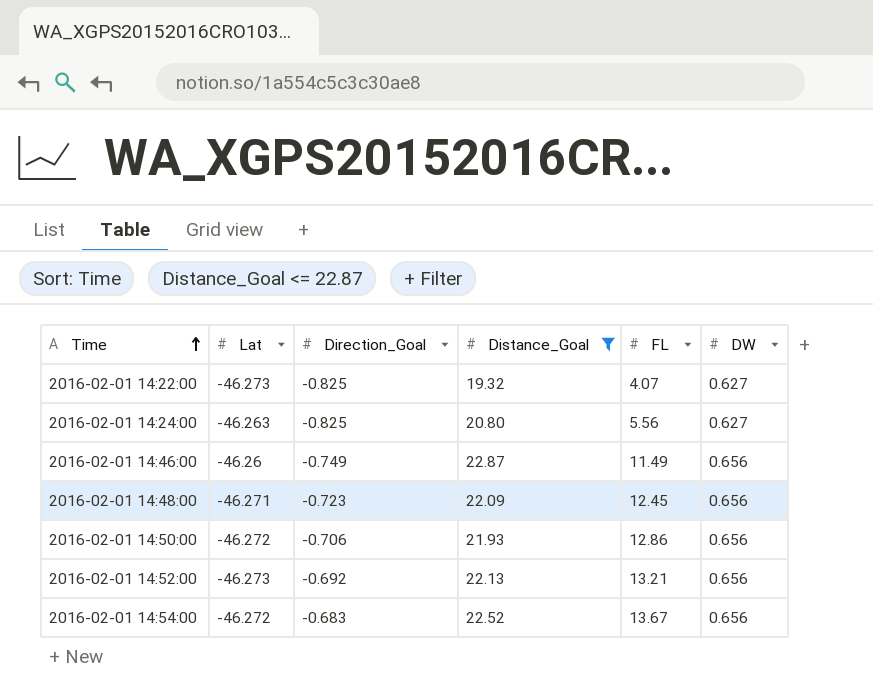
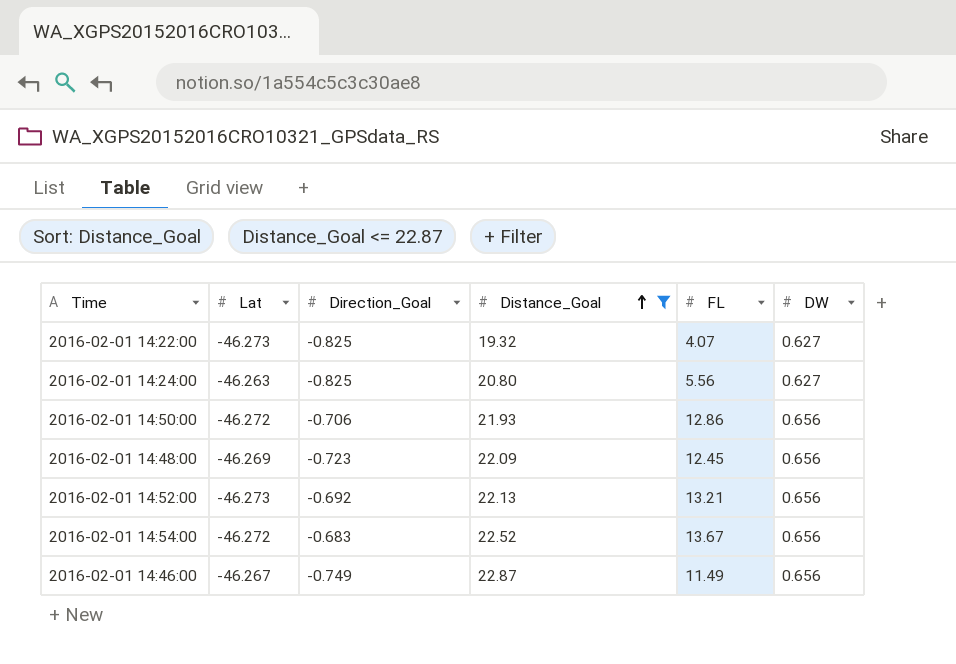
row order: Time ascending -> Distance_Goal ascending
2016-02-01 14:48:00 | Lat: -46.271 -> -46.269
2016-02-01 14:46:00 | Lat: -46.26 -> -46.267

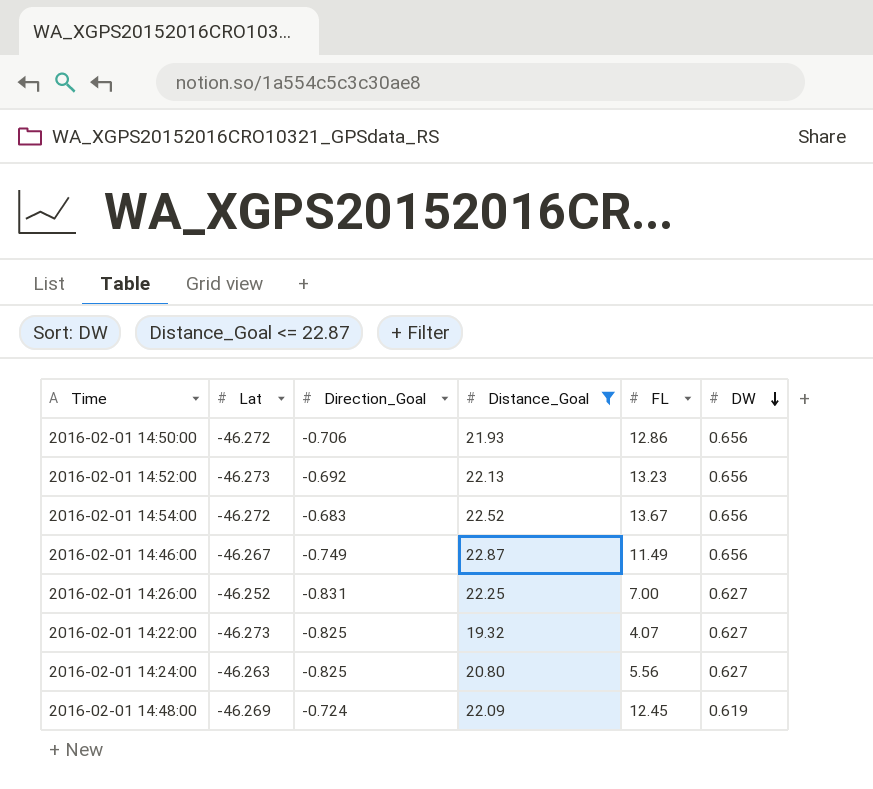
row order: Distance_Goal ascending -> DW descending
2016-02-01 14:52:00 | FL: 13.21 -> 13.23
row 2016-02-01 14:26:00: none -> -46.252 | -0.831 | 22.25 | 7.00 | 0.627
2016-02-01 14:48:00 | Direction_Goal: -0.723 -> -0.724
2016-02-01 14:48:00 | DW: 0.656 -> 0.619

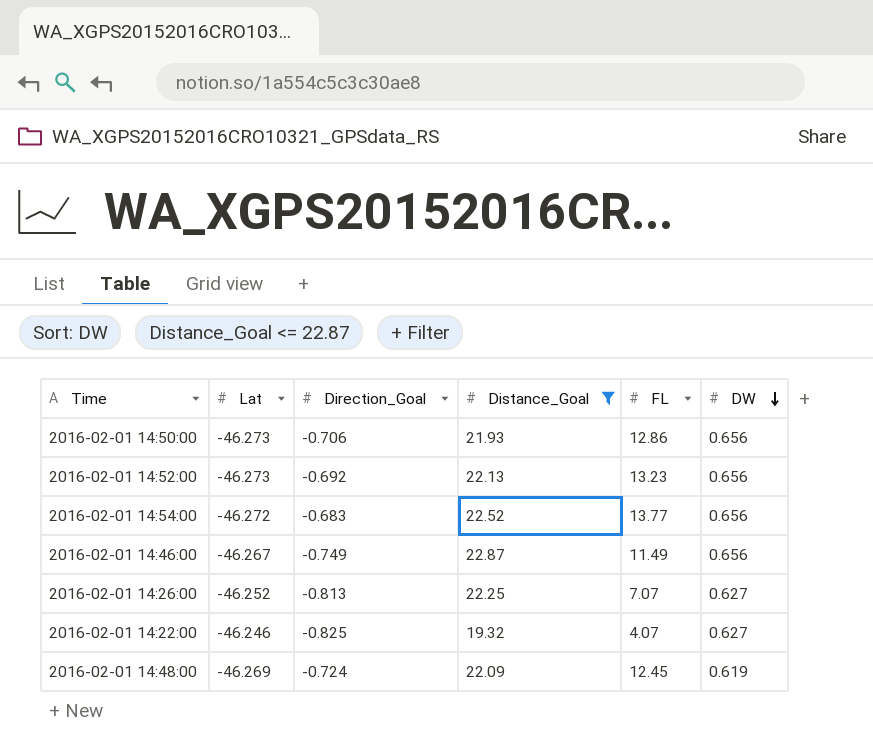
row 2016-02-01 14:24:00: -46.263 | -0.825 | 20.80 | 5.56 | 0.627 -> none
2016-02-01 14:50:00 | Lat: -46.272 -> -46.273
2016-02-01 14:54:00 | FL: 13.67 -> 13.77
2016-02-01 14:26:00 | Direction_Goal: -0.831 -> -0.813
2016-02-01 14:26:00 | FL: 7.00 -> 7.07
2016-02-01 14:22:00 | Lat: -46.273 -> -46.246

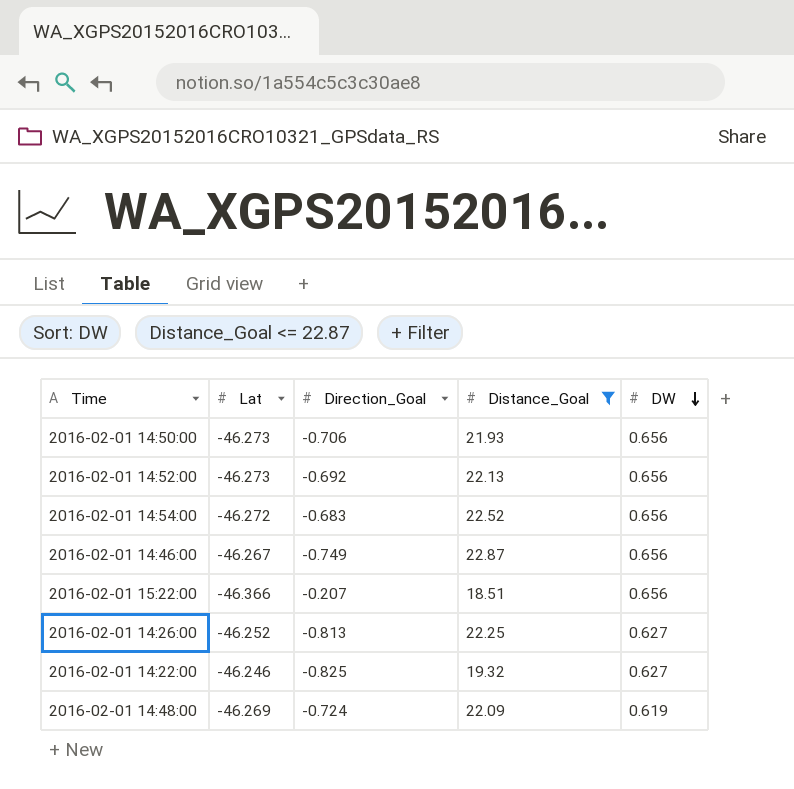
column FL | position: 5 -> none
row 2016-02-01 15:22:00: none -> -46.366 | -0.207 | 18.51 | 0.656

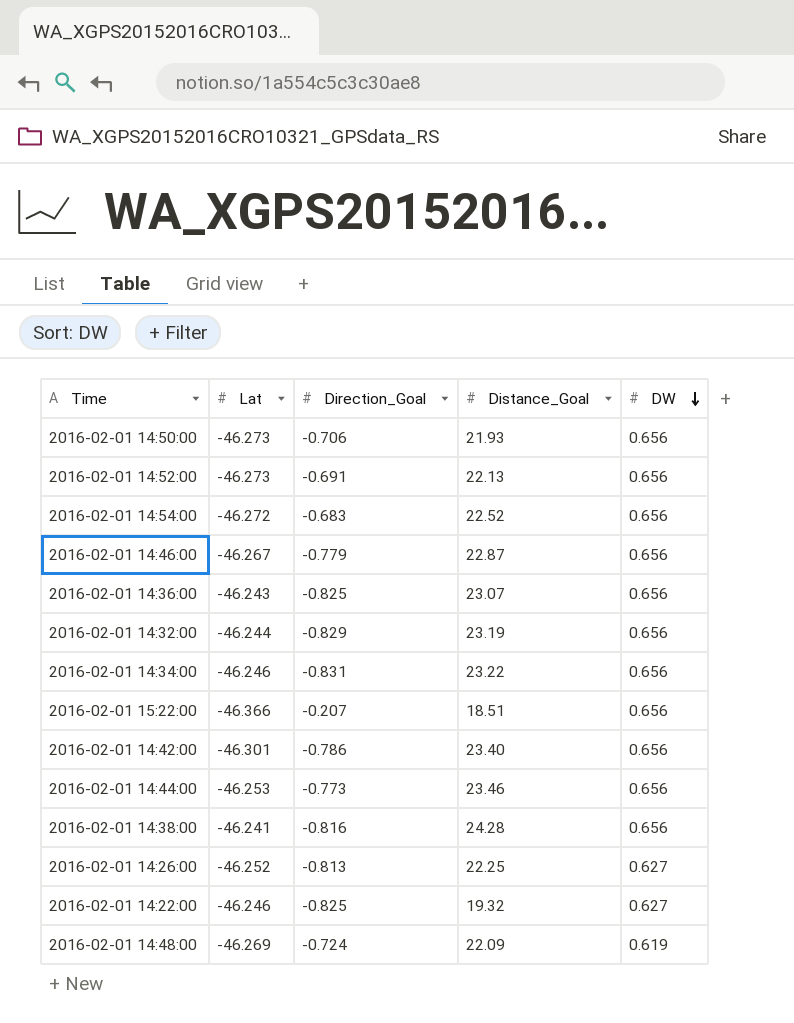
filter: Distance_Goal <= 22.87 -> none
2016-02-01 14:52:00 | Direction_Goal: -0.692 -> -0.691
2016-02-01 14:46:00 | Direction_Goal: -0.749 -> -0.779

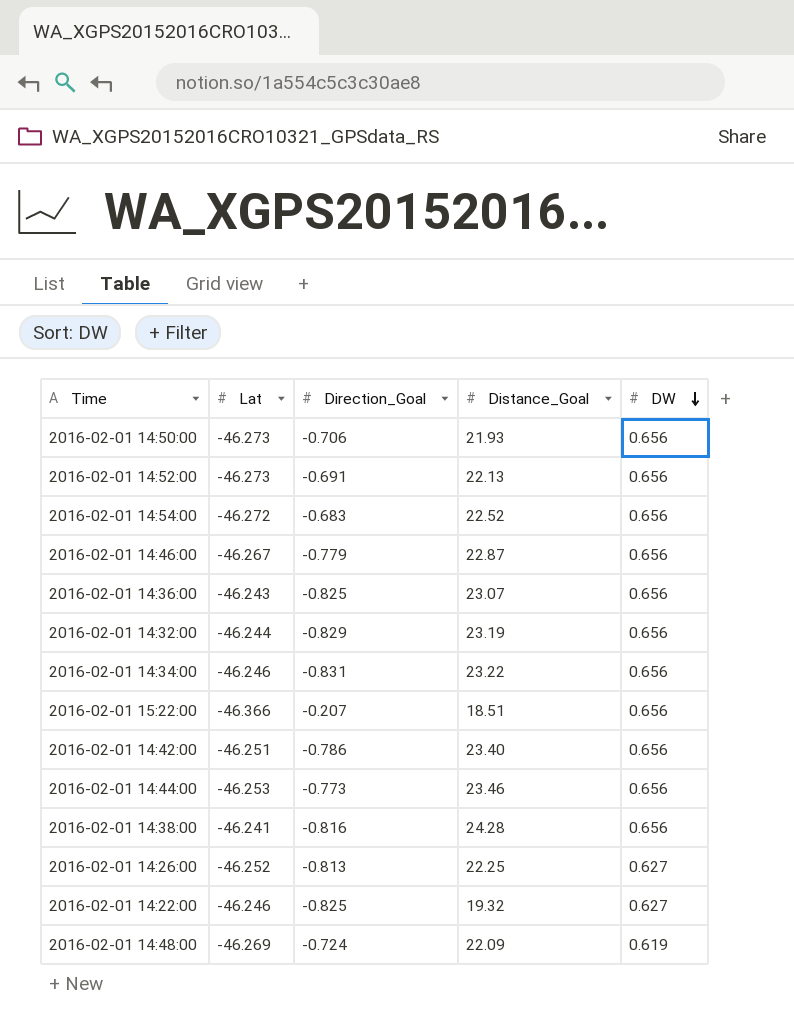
2016-02-01 14:42:00 | Lat: -46.301 -> -46.251

